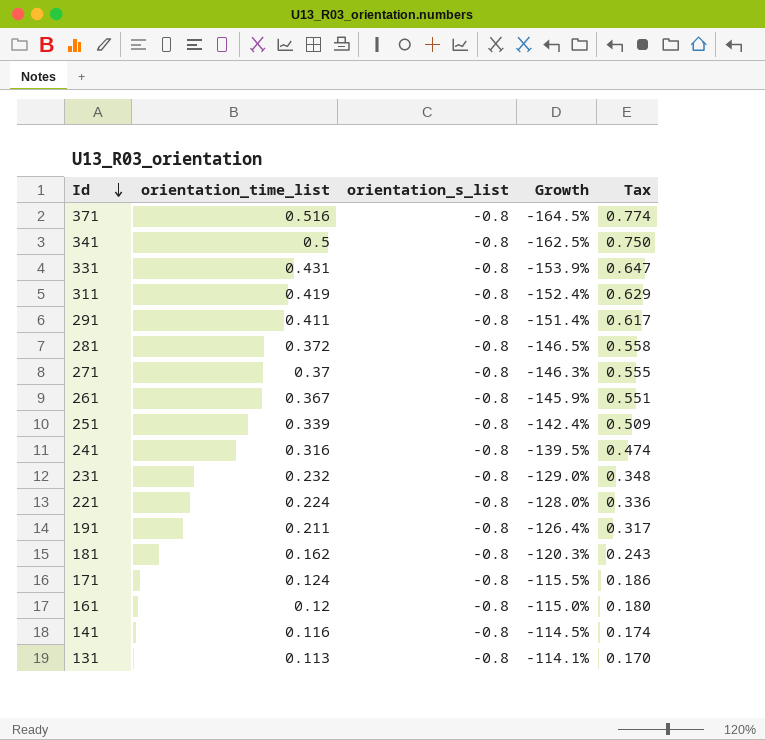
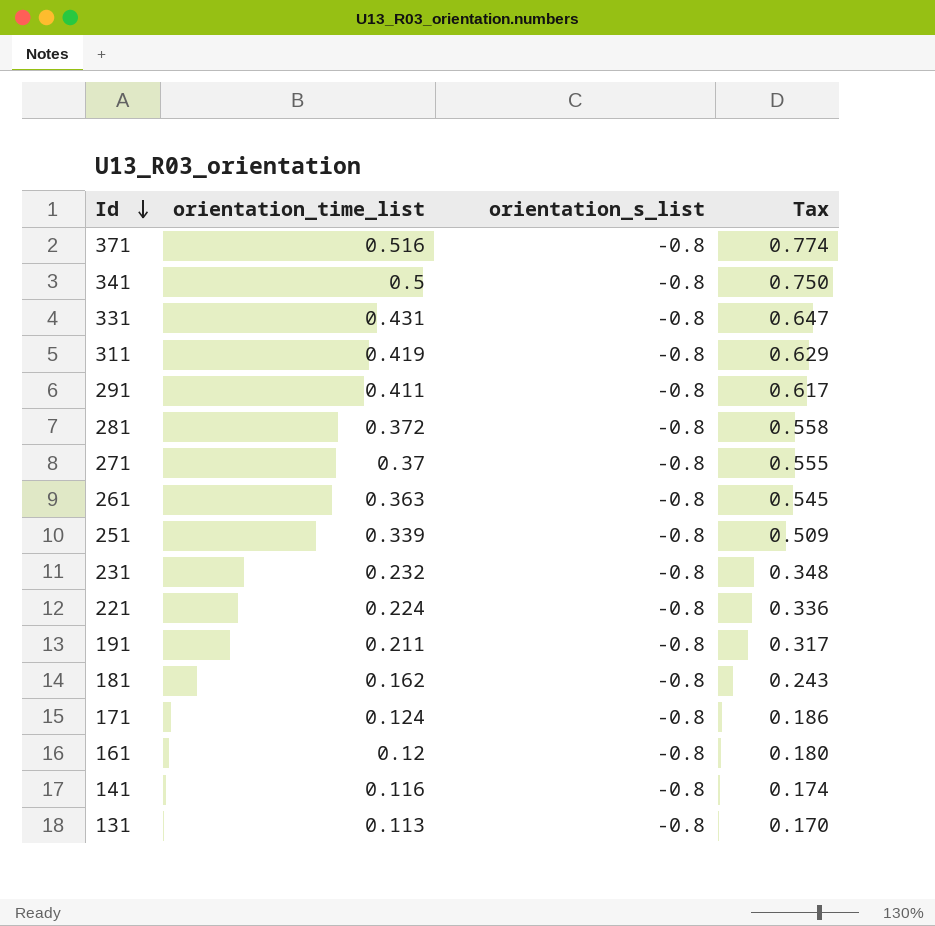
column Growth | formula: ([orientation_time_list] - [orientation_s_list]) / [orientation_s_list] -> none
row 241: 0.316 | -0.8 | -139.5% | 0.474 -> none
261 | orientation_time_list: 0.367 -> 0.363
261 | Tax: 0.551 -> 0.545

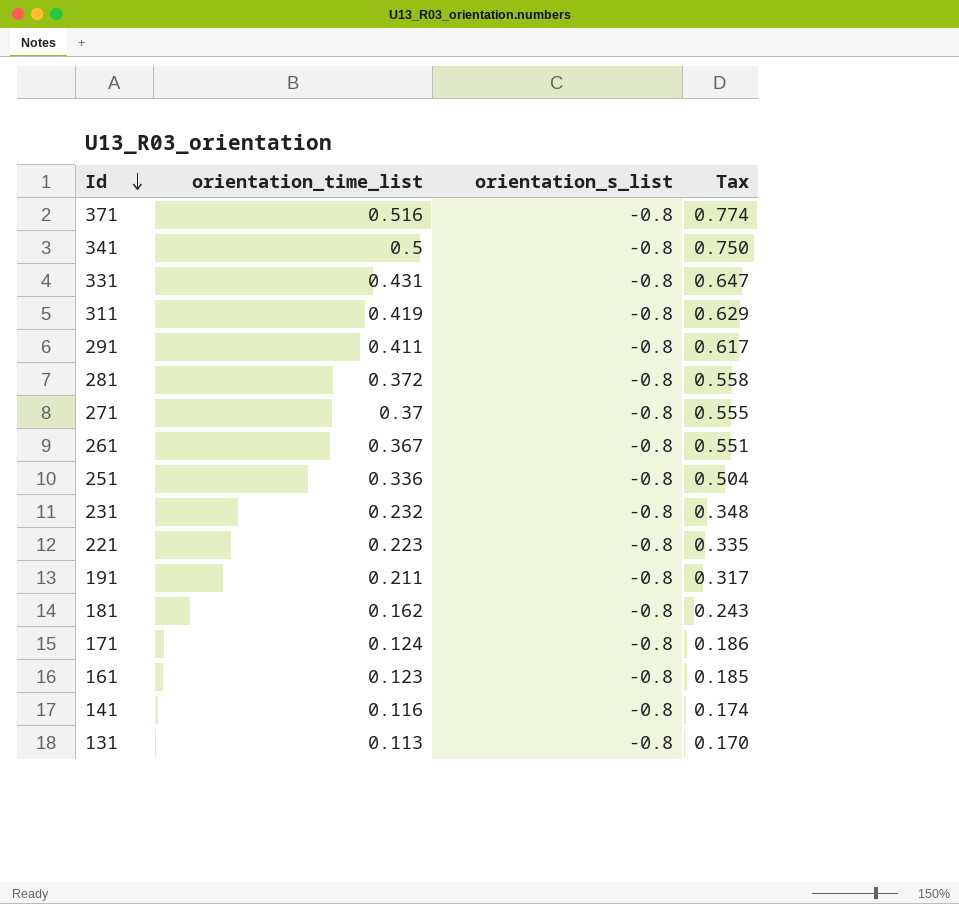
261 | orientation_time_list: 0.363 -> 0.367
261 | Tax: 0.545 -> 0.551
251 | orientation_time_list: 0.339 -> 0.336
251 | Tax: 0.509 -> 0.504
221 | orientation_time_list: 0.224 -> 0.223
221 | Tax: 0.336 -> 0.335
161 | orientation_time_list: 0.12 -> 0.123
161 | Tax: 0.180 -> 0.185

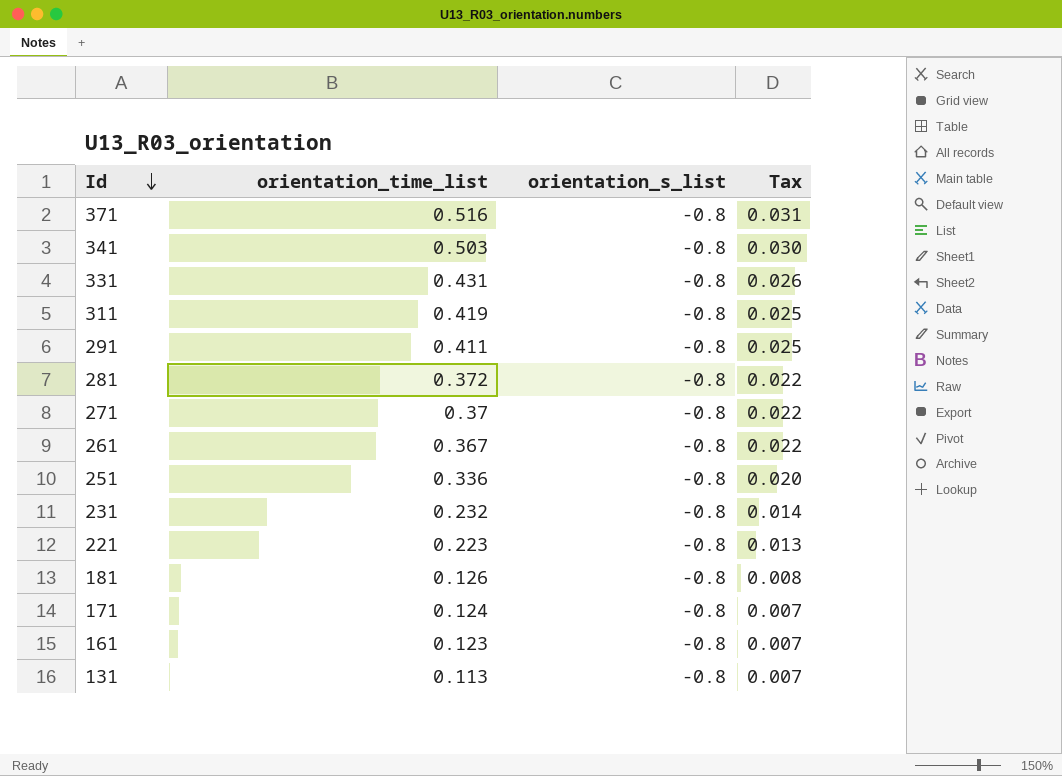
column Tax | formula: [orientation_time_list] * 1.5 -> [orientation_time_list] * 0.06
row 191: 0.211 | -0.8 | 0.317 -> none
row 141: 0.116 | -0.8 | 0.174 -> none
341 | orientation_time_list: 0.5 -> 0.503
181 | orientation_time_list: 0.162 -> 0.126

